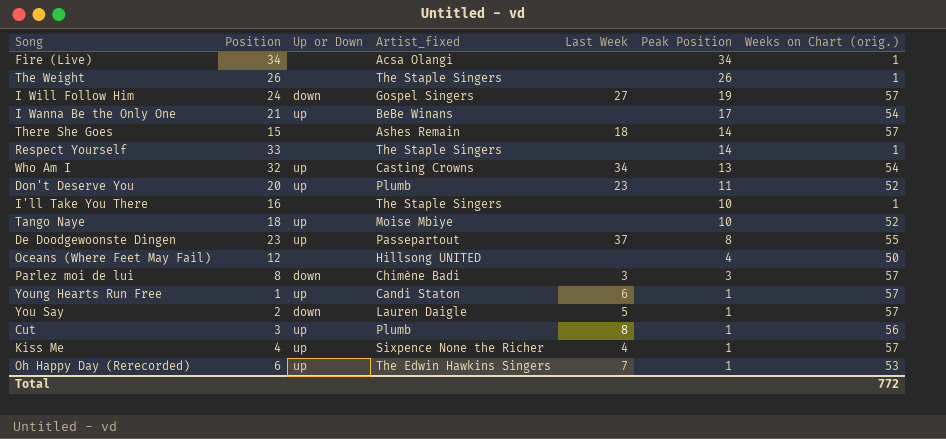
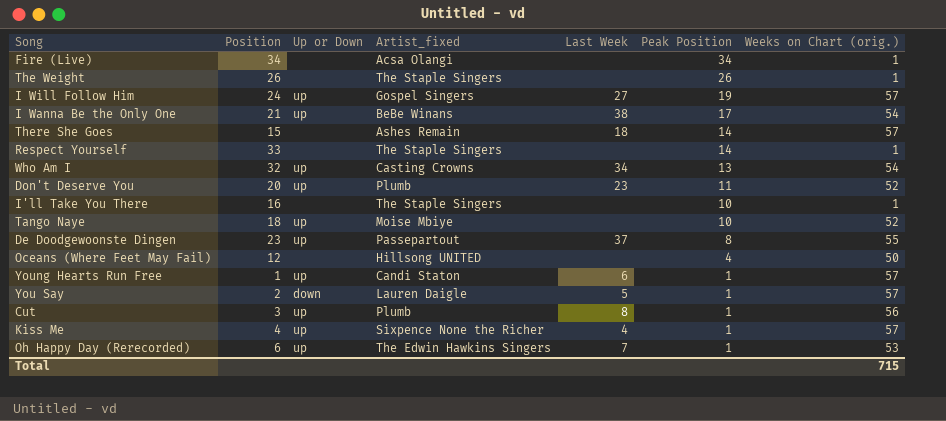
row Parlez moi de lui: 8 | down | Chimène Badi | 3 | 3 | 57 -> none
I Will Follow Him | Up or Down: down -> up
I Wanna Be the Only One | Last Week: none -> 38
Total | Weeks on Chart (orig.): 772 -> 715

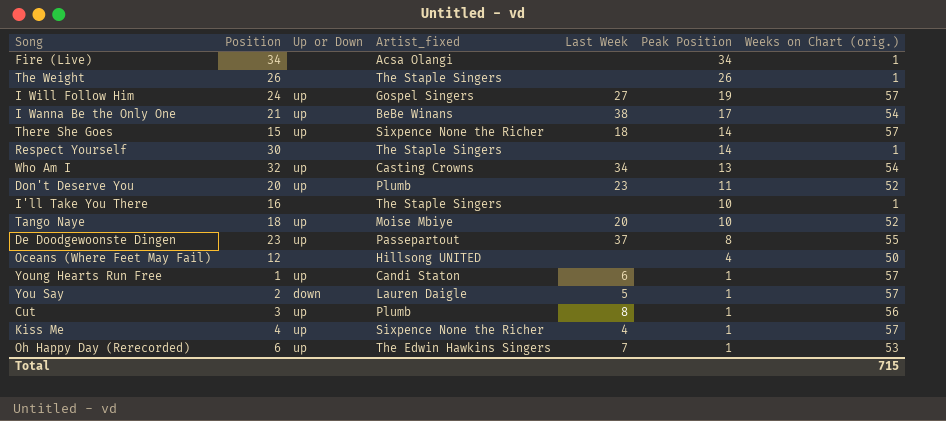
There She Goes | Up or Down: none -> up
There She Goes | Artist_fixed: Ashes Remain -> Sixpence None the Richer
Respect Yourself | Position: 33 -> 30
Tango Naye | Last Week: none -> 20

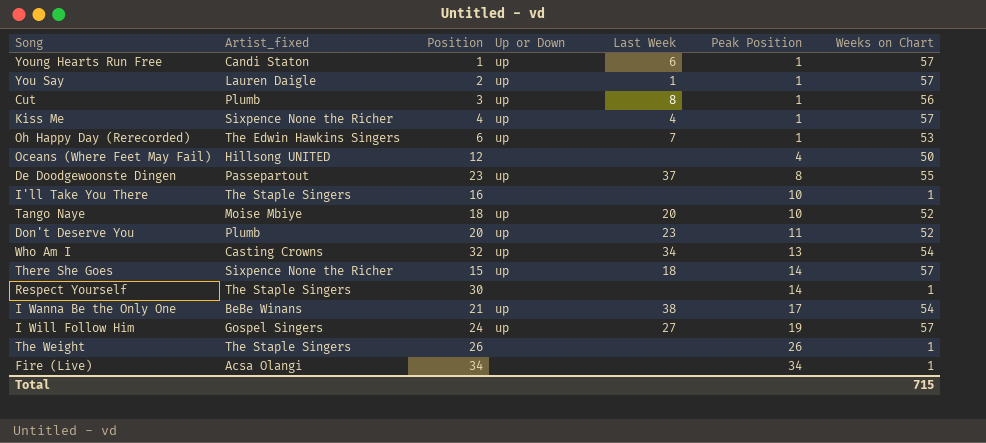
row order: Peak Position descending -> Peak Position ascending
column Artist_fixed | position: 4 -> 2
column name: Weeks on Chart (orig.) -> Weeks on Chart
You Say | Up or Down: down -> up
You Say | Last Week: 5 -> 1

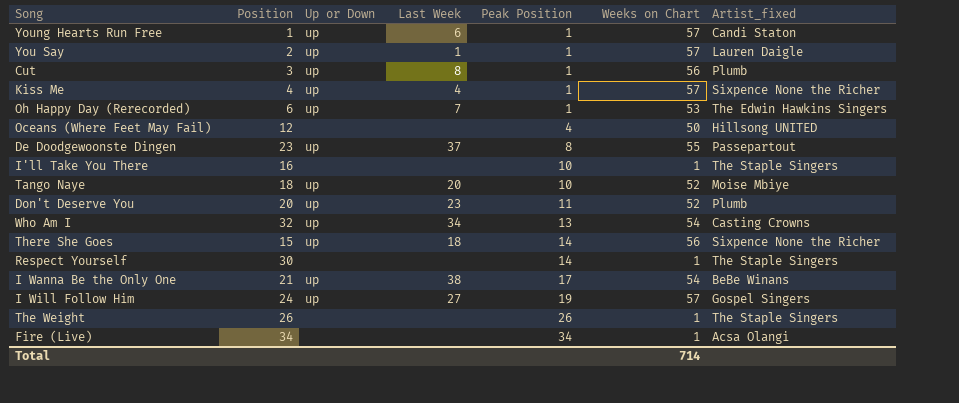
column Artist_fixed | position: 2 -> 7
There She Goes | Weeks on Chart: 57 -> 56
Total | Weeks on Chart: 715 -> 714

